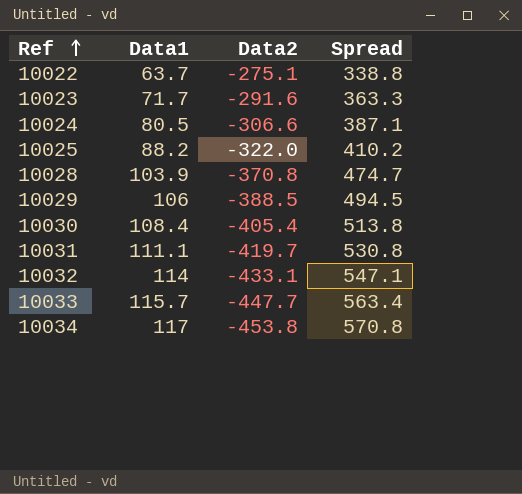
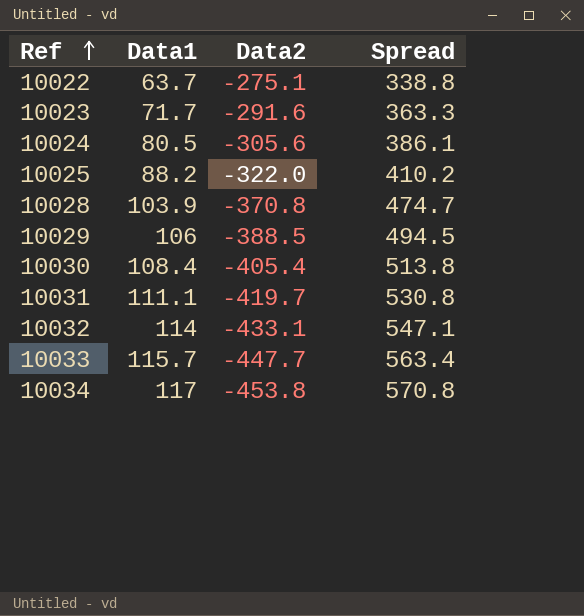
10024 | Data2: -306.6 -> -305.6
10024 | Spread: 387.1 -> 386.1

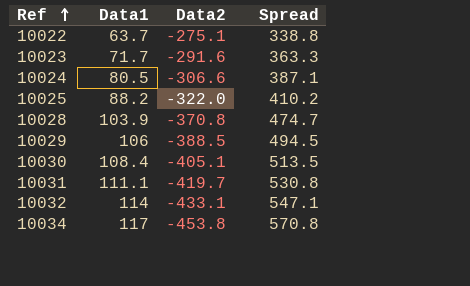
row 10033: 115.7 | -447.7 | 563.4 -> none
10024 | Data2: -305.6 -> -306.6
10024 | Spread: 386.1 -> 387.1
10030 | Data2: -405.4 -> -405.1
10030 | Spread: 513.8 -> 513.5

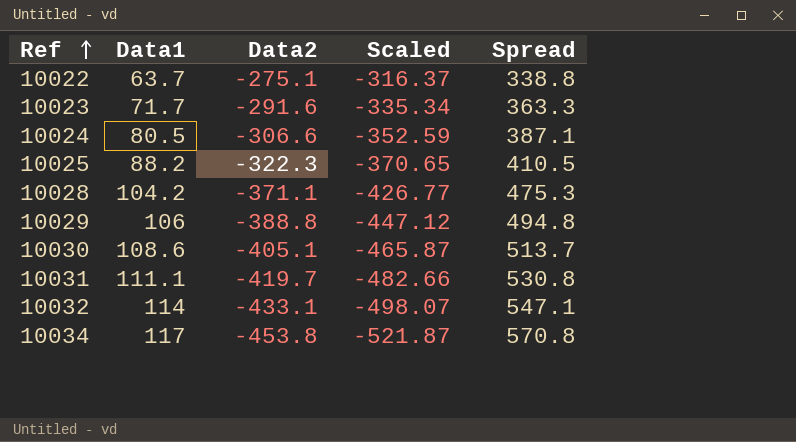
column Scaled | formula: none -> [Data2] * 1.15
10025 | Data2: -322.0 -> -322.3
10025 | Spread: 410.2 -> 410.5
10028 | Data1: 103.9 -> 104.2
10028 | Data2: -370.8 -> -371.1
10028 | Spread: 474.7 -> 475.3
10029 | Data2: -388.5 -> -388.8
10029 | Spread: 494.5 -> 494.8
10030 | Data1: 108.4 -> 108.6
10030 | Spread: 513.5 -> 513.7

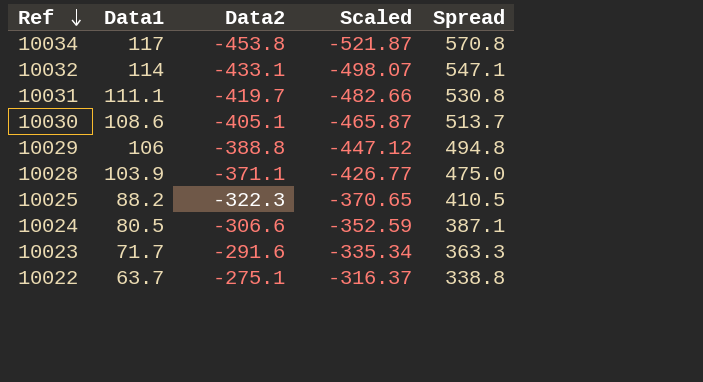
row order: Ref ascending -> Ref descending
10028 | Data1: 104.2 -> 103.9
10028 | Spread: 475.3 -> 475.0

